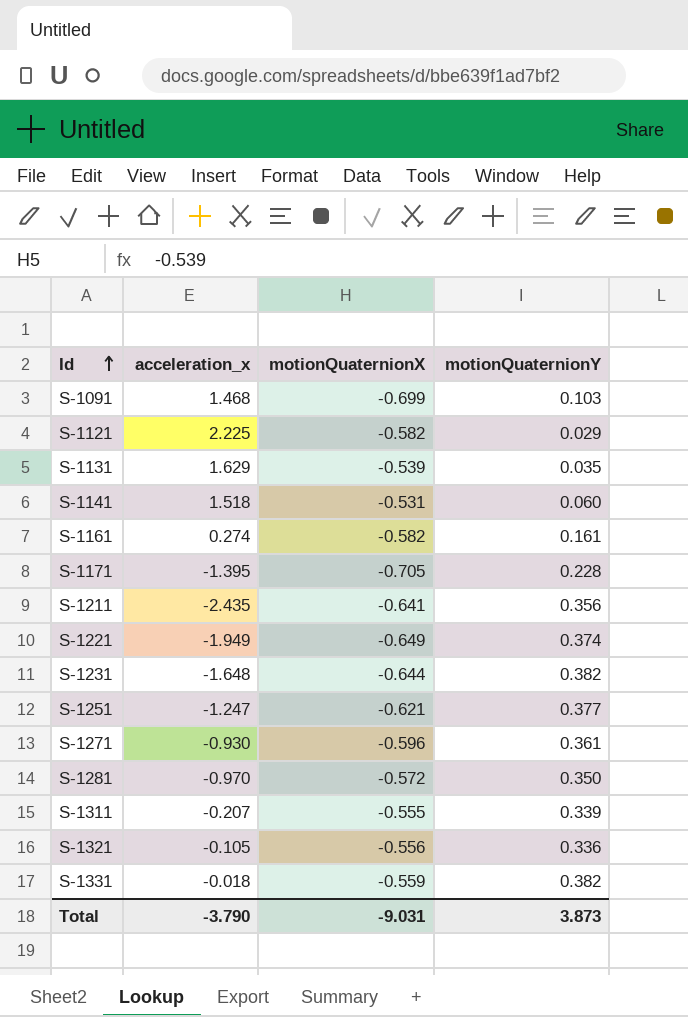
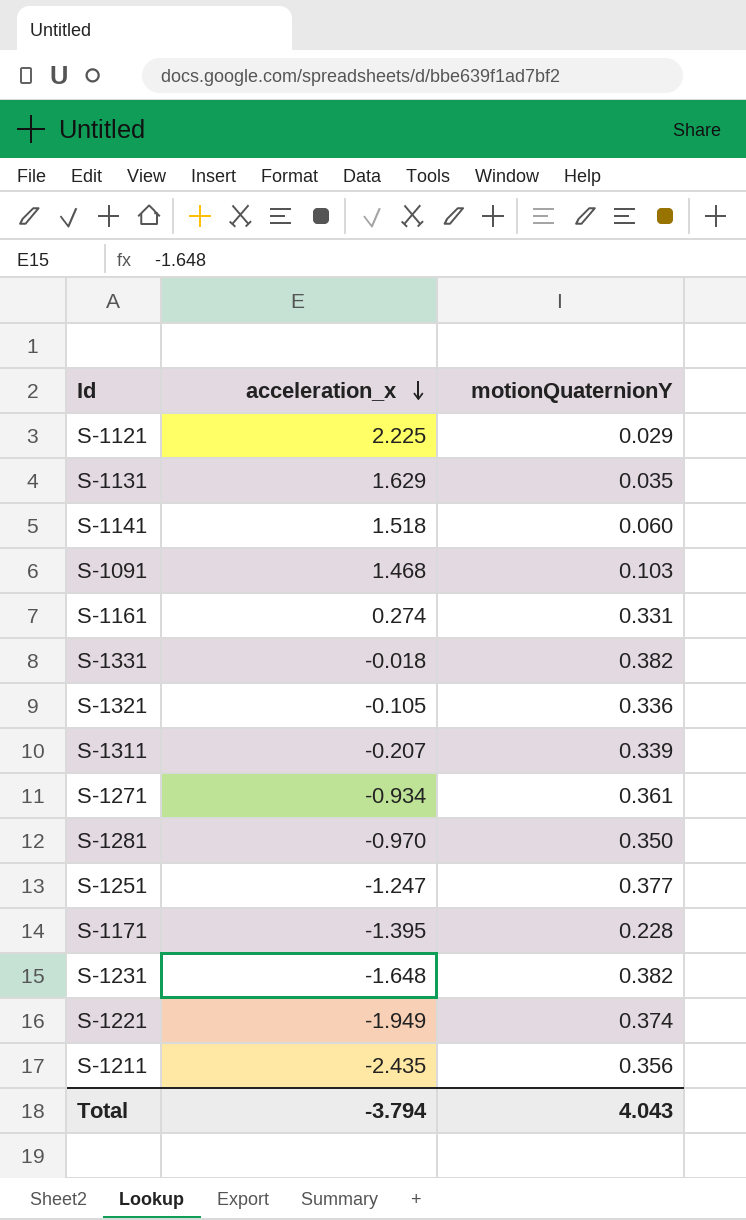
row order: Id ascending -> acceleration_x descending
column motionQuaternionX | position: 3 -> none
S-1161 | motionQuaternionY: 0.161 -> 0.331
S-1271 | acceleration_x: -0.930 -> -0.934
Total | acceleration_x: -3.790 -> -3.794
Total | motionQuaternionY: 3.873 -> 4.043

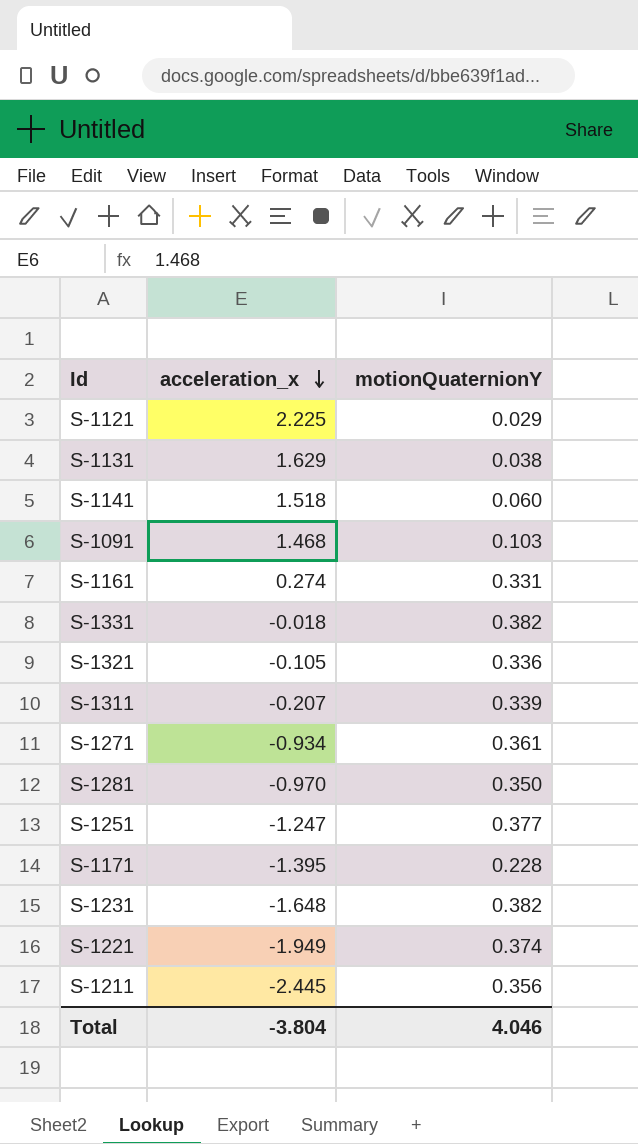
S-1131 | motionQuaternionY: 0.035 -> 0.038
S-1211 | acceleration_x: -2.435 -> -2.445
Total | acceleration_x: -3.794 -> -3.804
Total | motionQuaternionY: 4.043 -> 4.046

